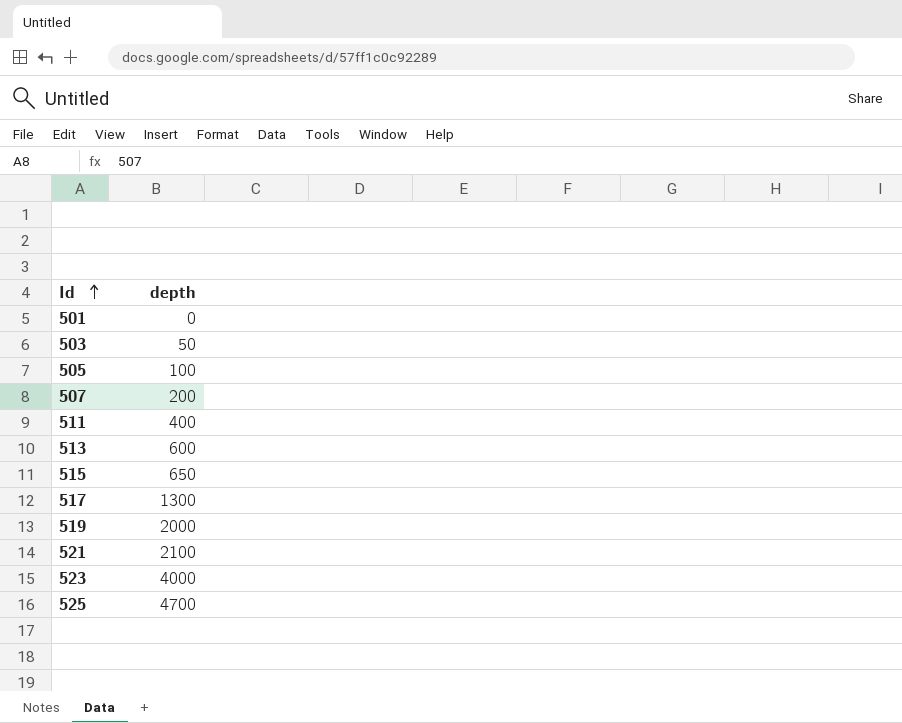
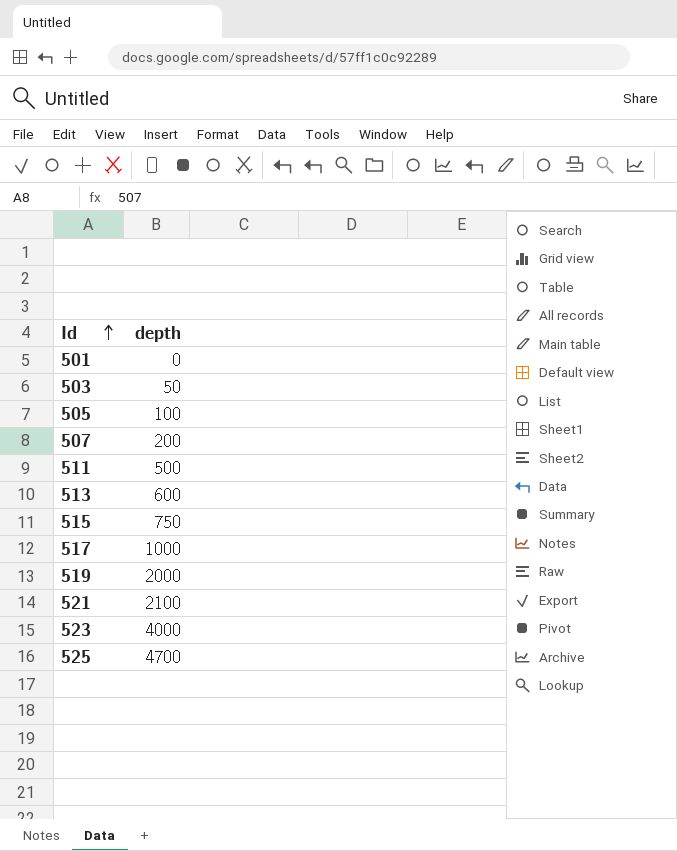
511 | depth: 400 -> 500
515 | depth: 650 -> 750
517 | depth: 1300 -> 1000

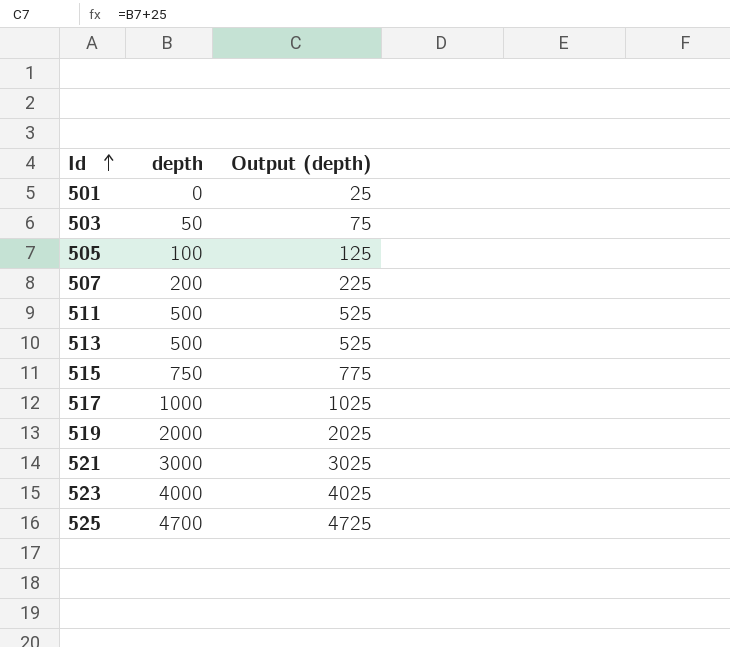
column Output (depth) | formula: none -> [depth] + 25
513 | depth: 600 -> 500
521 | depth: 2100 -> 3000

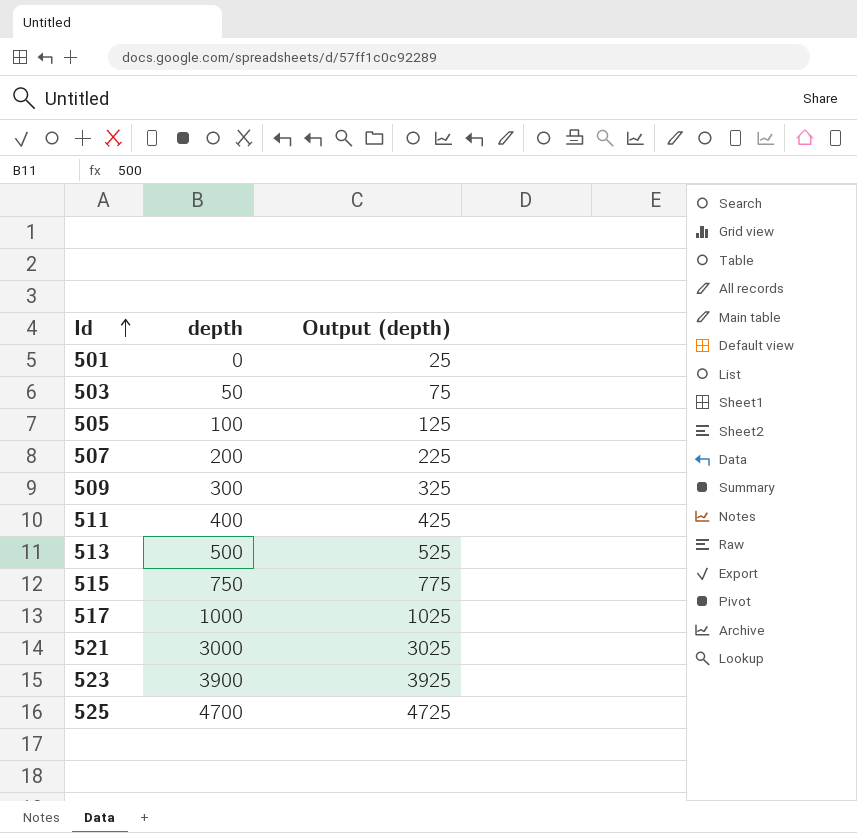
row 519: 2000 | 2025 -> none
row 509: none -> 300 | 325
511 | depth: 500 -> 400
511 | Output (depth): 525 -> 425
523 | depth: 4000 -> 3900
523 | Output (depth): 4025 -> 3925

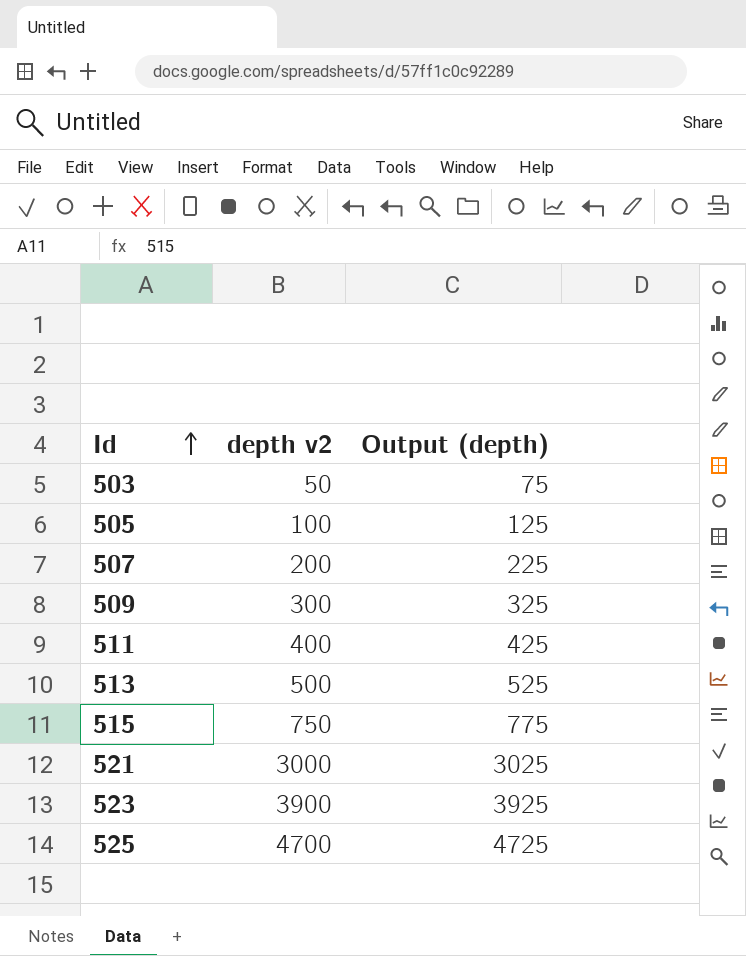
column name: depth -> depth v2
row 501: 0 | 25 -> none
row 517: 1000 | 1025 -> none

